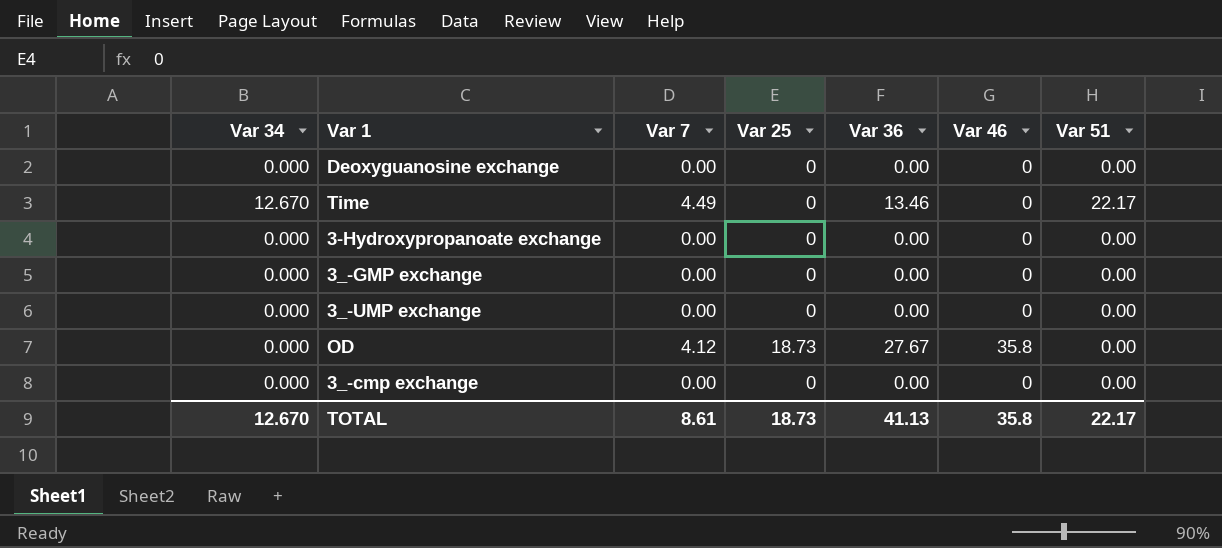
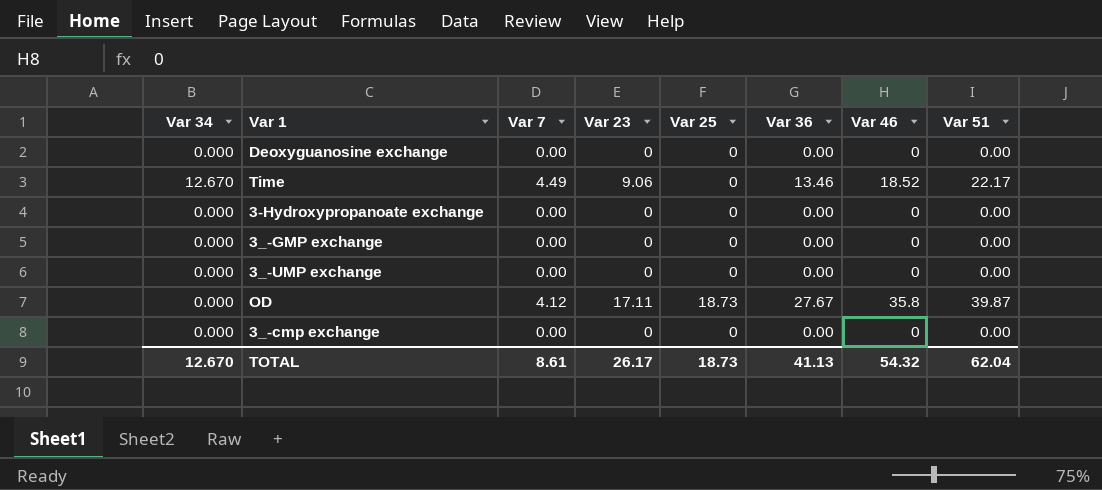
column Var 23 | position: none -> 4
Time | Var 46: 0 -> 18.52
OD | Var 51: 0.00 -> 39.87
TOTAL | Var 46: 35.8 -> 54.32
TOTAL | Var 51: 22.17 -> 62.04

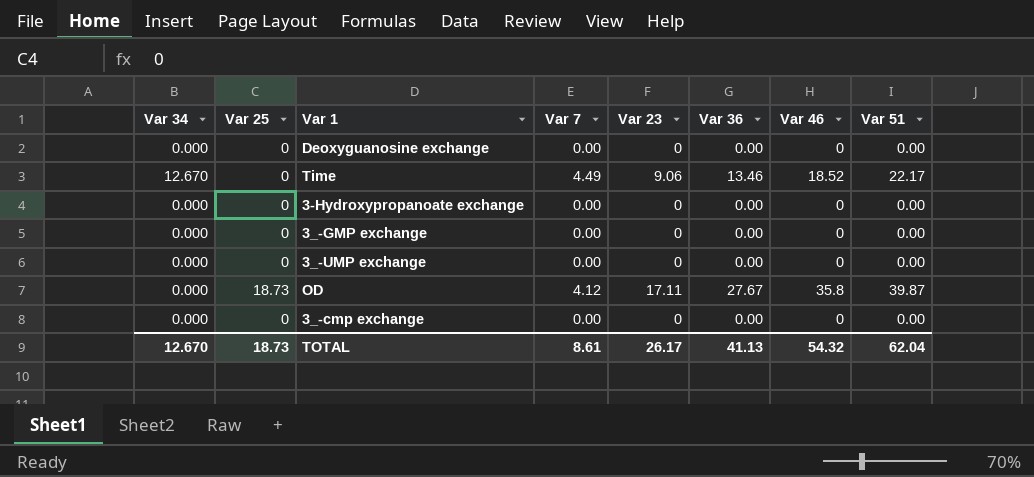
column Var 25 | position: 5 -> 2

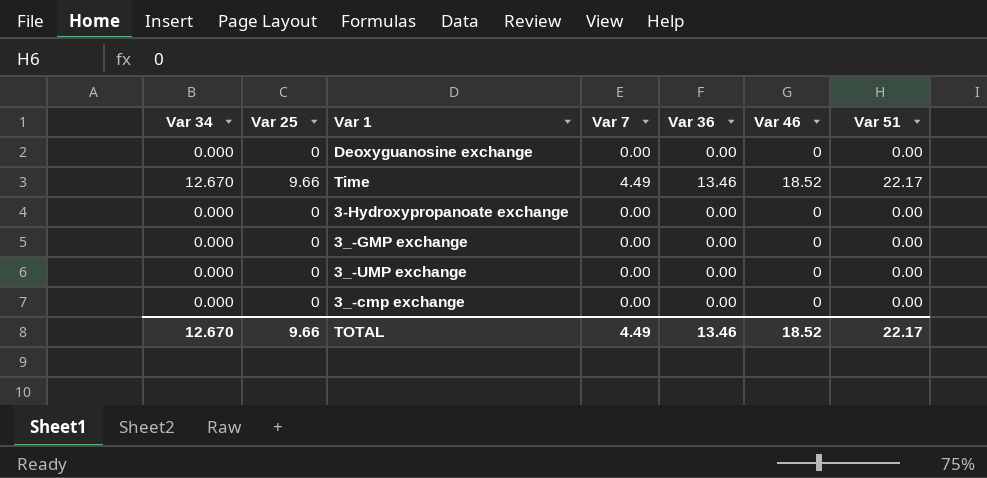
column Var 23 | position: 5 -> none
row OD: 0.000 | 18.73 | 4.12 | 17.11 | 27.67 | 35.8 | 39.87 -> none
Time | Var 25: 0 -> 9.66
TOTAL | Var 25: 18.73 -> 9.66
TOTAL | Var 7: 8.61 -> 4.49
TOTAL | Var 36: 41.13 -> 13.46
TOTAL | Var 46: 54.32 -> 18.52
TOTAL | Var 51: 62.04 -> 22.17

